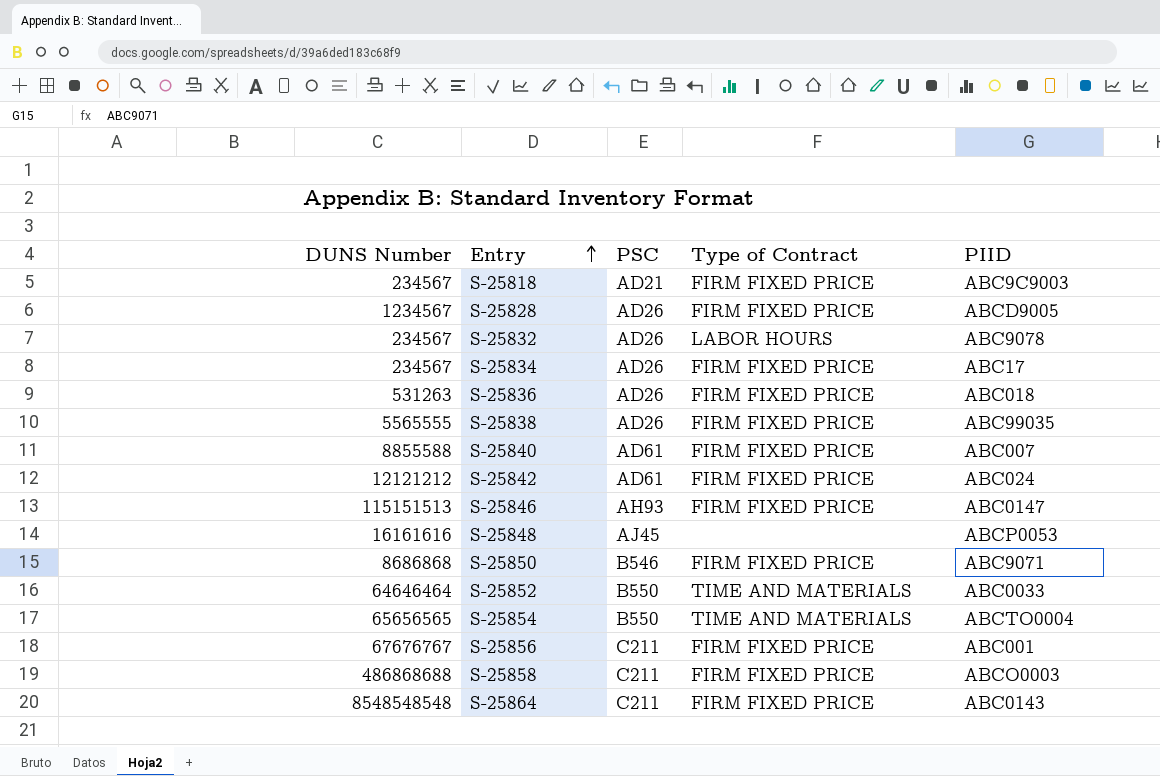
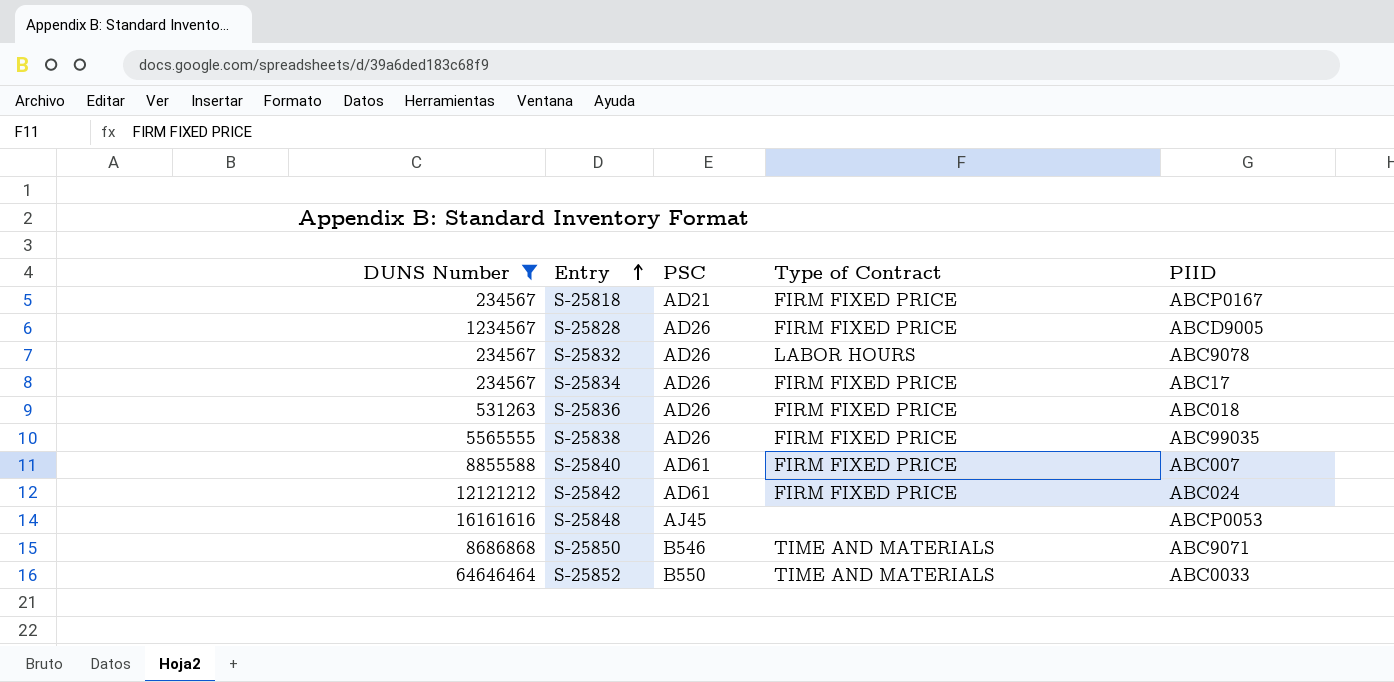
filter: none -> DUNS Number <= 64646464
S-25818 | PIID: ABC9C9003 -> ABCP0167
S-25850 | Type of Contract: FIRM FIXED PRICE -> TIME AND MATERIALS

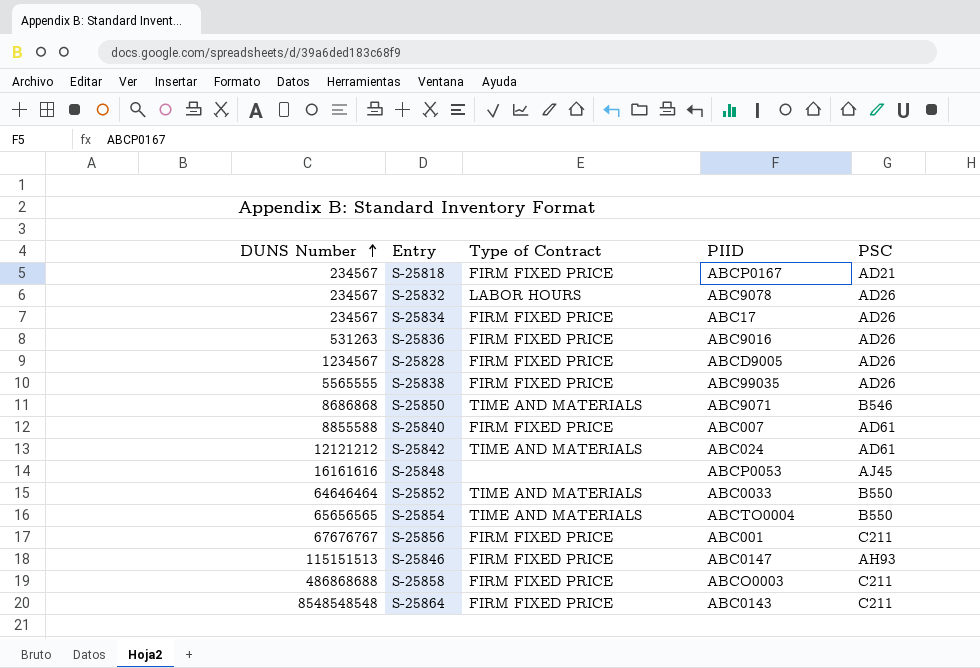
filter: DUNS Number <= 64646464 -> none
row order: Entry ascending -> DUNS Number ascending
column PSC | position: 3 -> 5
S-25836 | PIID: ABC018 -> ABC9016
S-25842 | Type of Contract: FIRM FIXED PRICE -> TIME AND MATERIALS

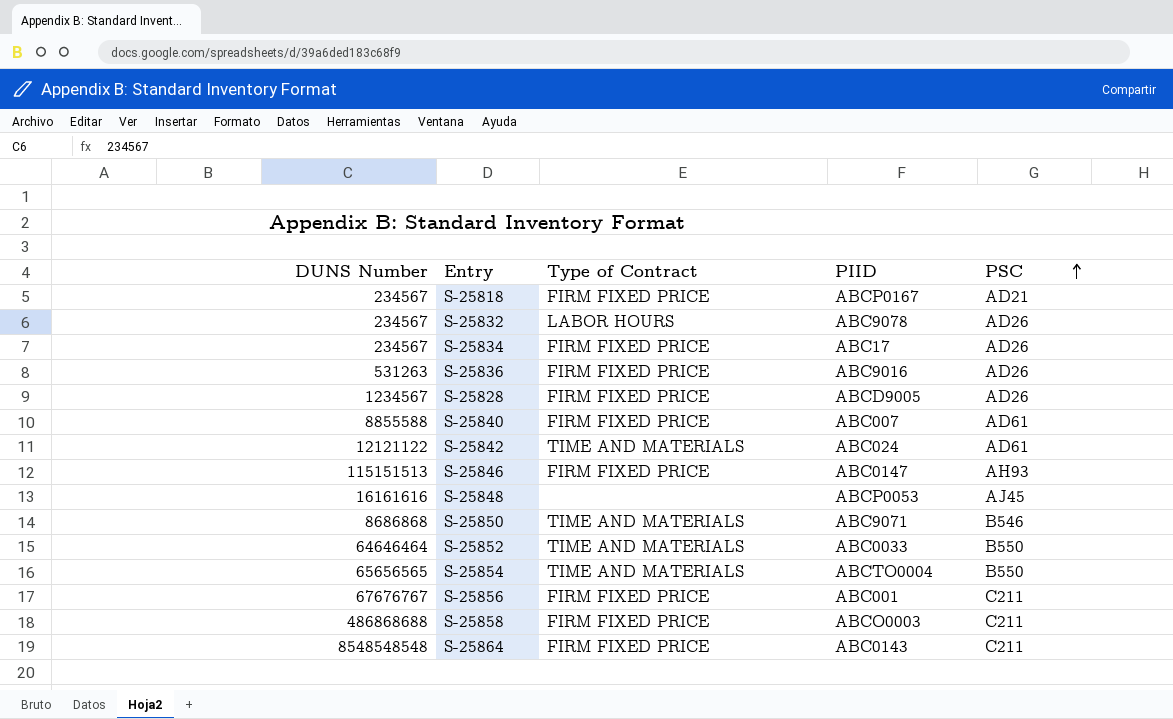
row order: DUNS Number ascending -> PSC ascending
row S-25838: 5565555 | FIRM FIXED PRICE | ABC99035 | AD26 -> none
S-25842 | DUNS Number: 12121212 -> 12121122

